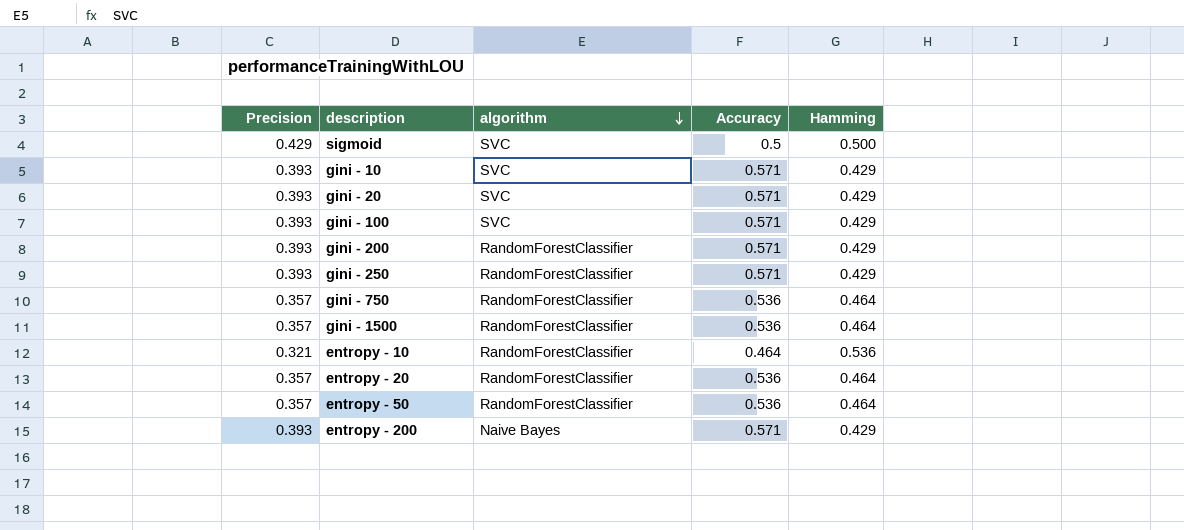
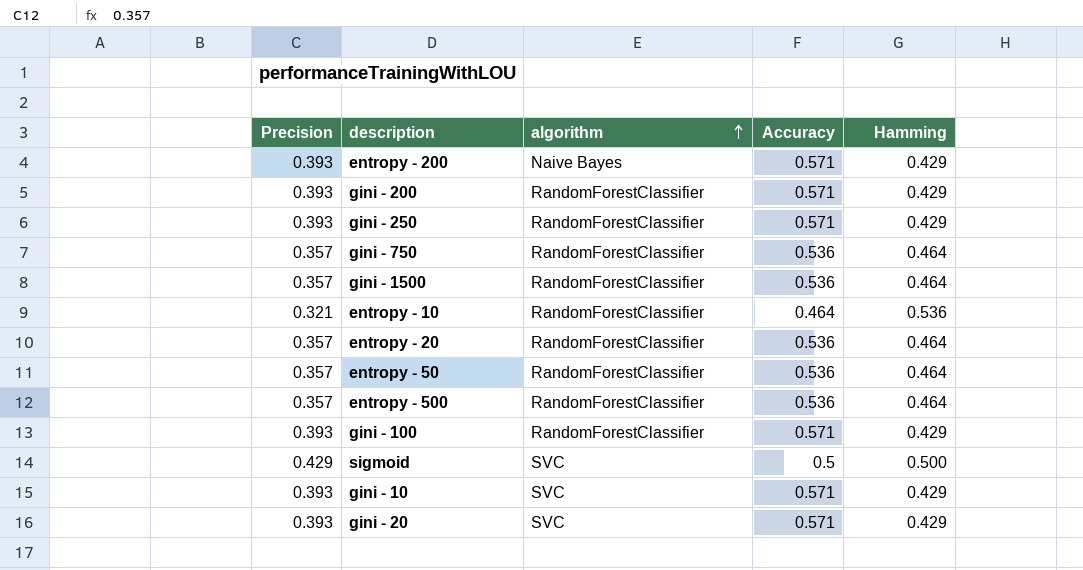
row order: algorithm descending -> algorithm ascending
row entropy - 500: none -> 0.357 | RandomForestClassifier | 0.536 | 0.464
gini - 100 | algorithm: SVC -> RandomForestClassifier

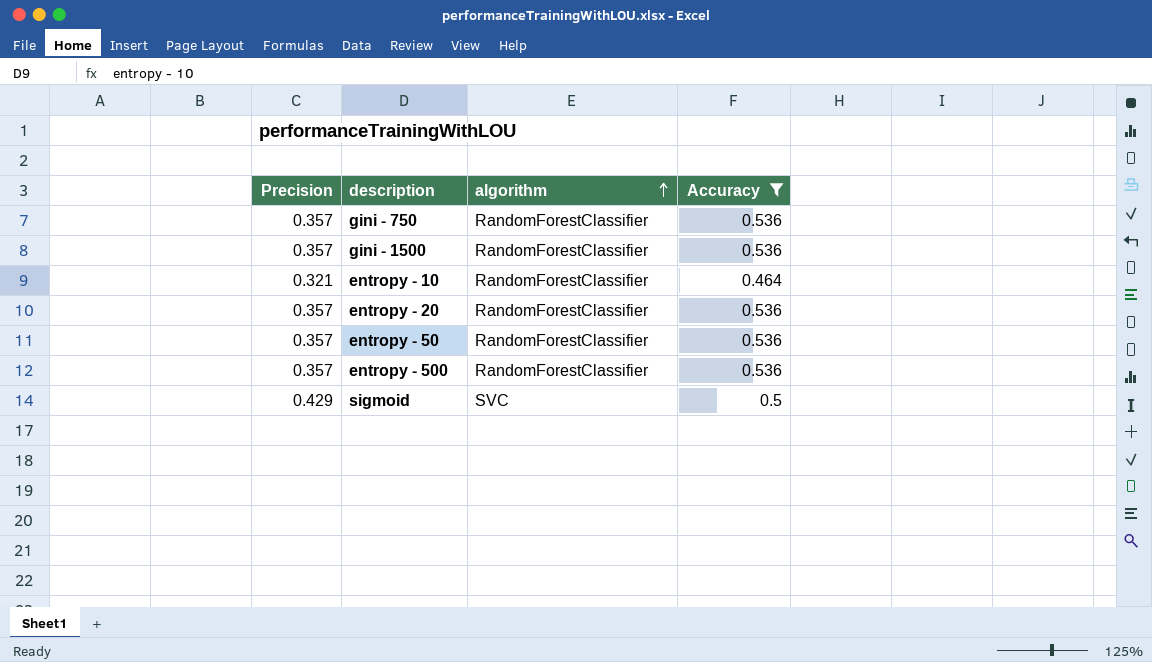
filter: none -> Accuracy != 0.571
column Hamming | position: 5 -> none

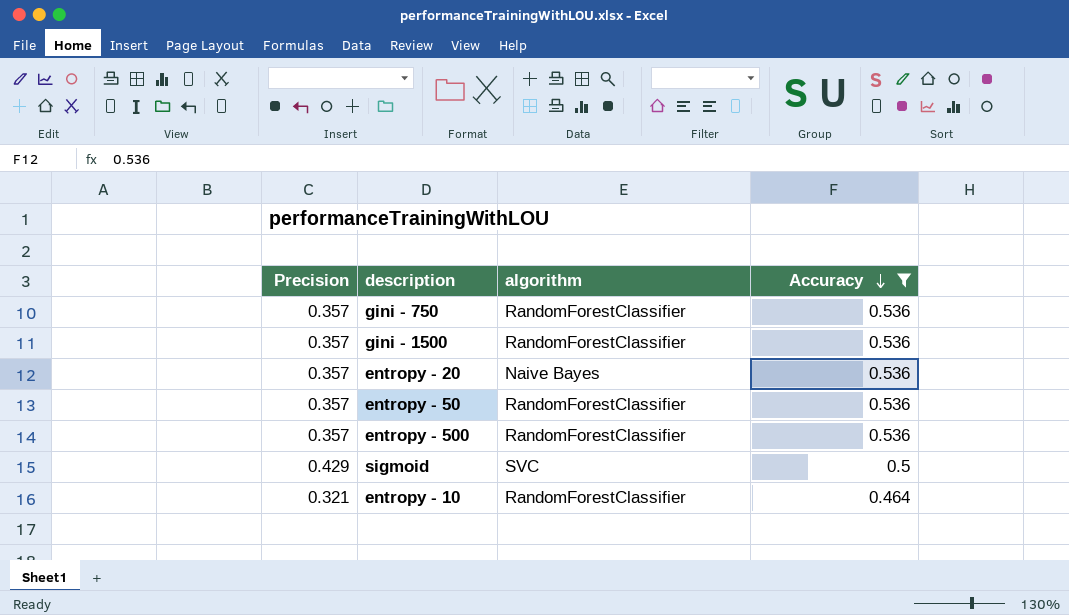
row order: algorithm ascending -> Accuracy descending
entropy - 20 | algorithm: RandomForestClassifier -> Naive Bayes

